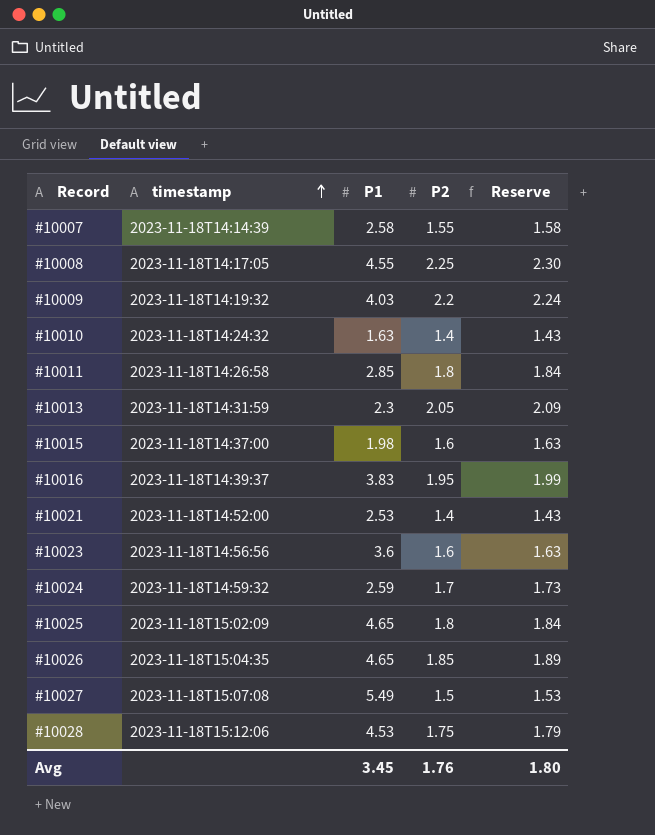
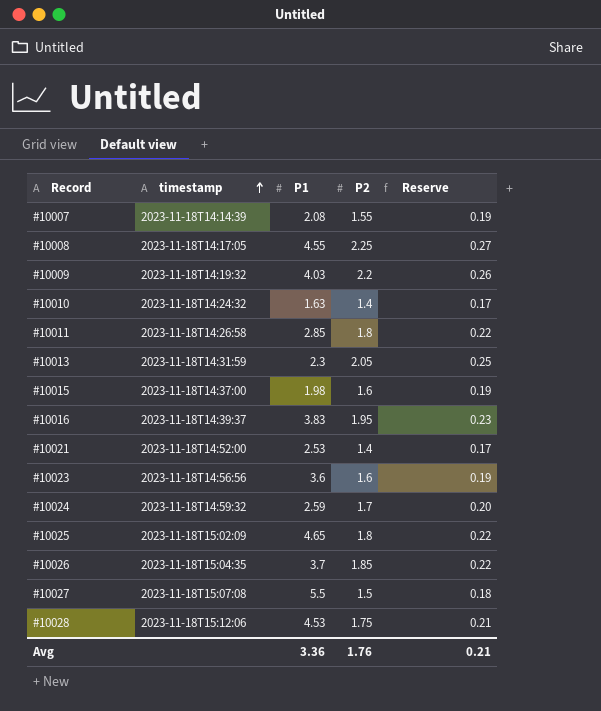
column Reserve | formula: [P2] * 1.02 -> [P2] * 0.12
#10007 | P1: 2.58 -> 2.08
#10026 | P1: 4.65 -> 3.7
#10027 | P1: 5.49 -> 5.5
Avg | P1: 3.45 -> 3.36
Avg | Reserve: 1.80 -> 0.21

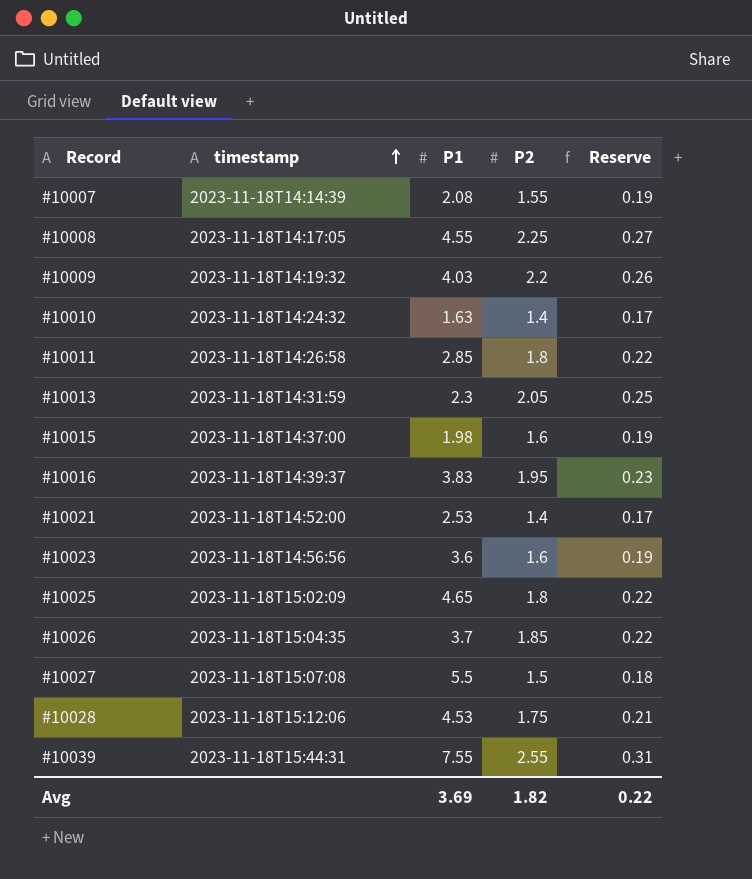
row #10024: 2023-11-18T14:59:32 | 2.59 | 1.7 | 0.20 -> none
row #10039: none -> 2023-11-18T15:44:31 | 7.55 | 2.55 | 0.31
Avg | P1: 3.36 -> 3.69
Avg | P2: 1.76 -> 1.82
Avg | Reserve: 0.21 -> 0.22

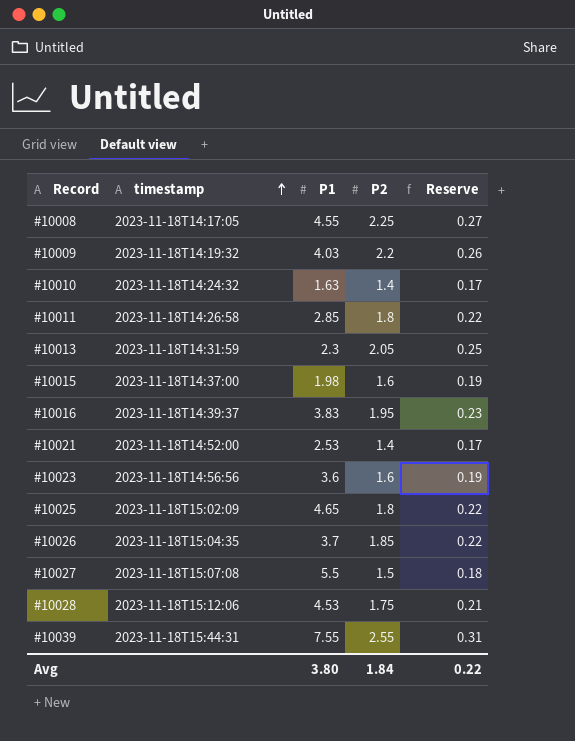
row #10007: 2023-11-18T14:14:39 | 2.08 | 1.55 | 0.19 -> none
Avg | P1: 3.69 -> 3.80
Avg | P2: 1.82 -> 1.84

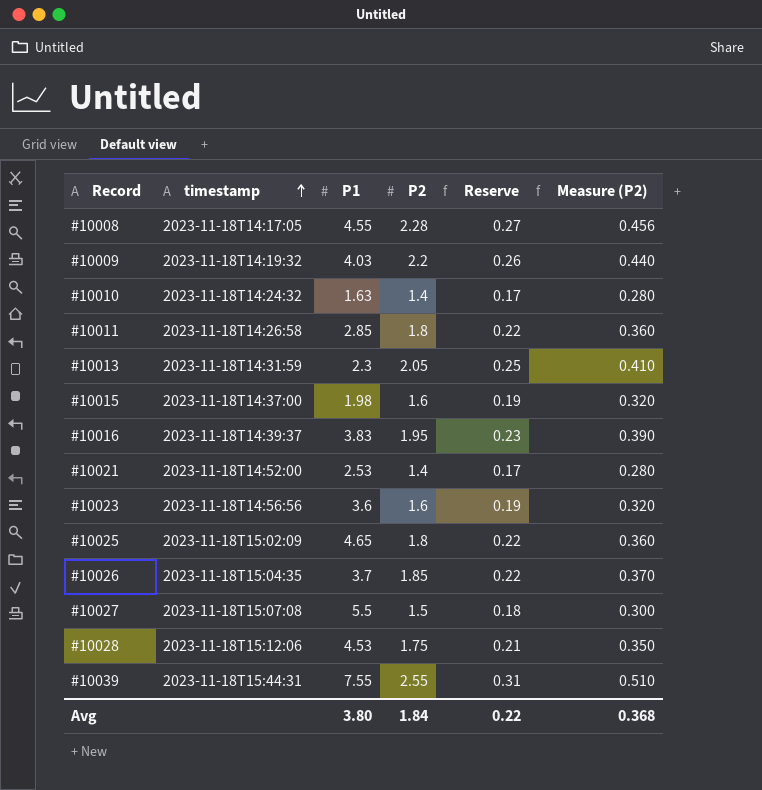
column Measure (P2) | formula: none -> [P2] * 0.2
#10008 | P2: 2.25 -> 2.28

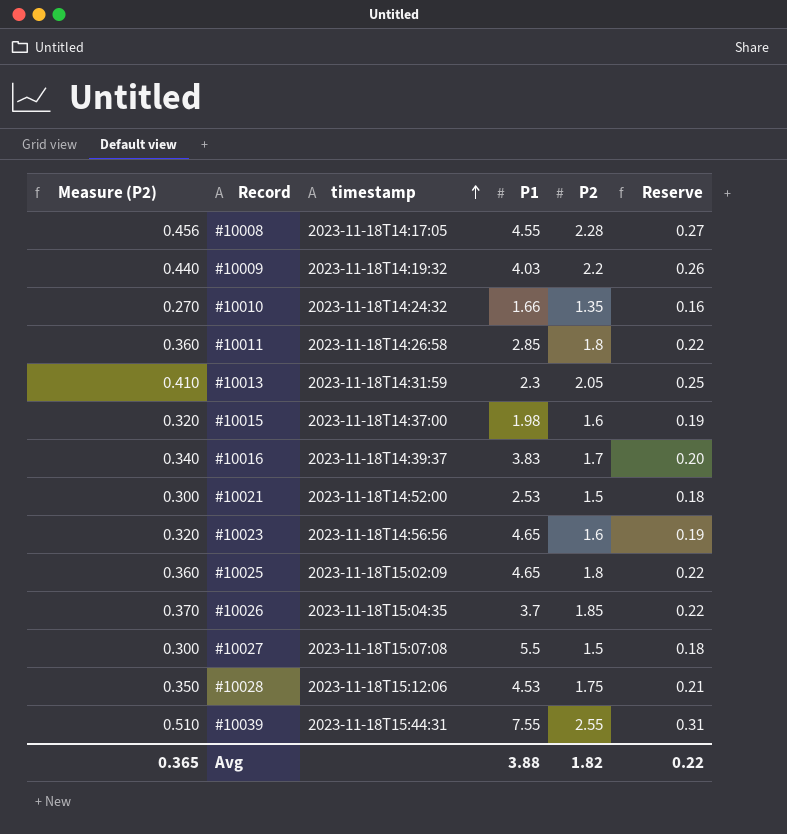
column Measure (P2) | position: 6 -> 1
#10010 | Measure (P2): 0.280 -> 0.270
#10010 | P1: 1.63 -> 1.66
#10010 | P2: 1.4 -> 1.35
#10010 | Reserve: 0.17 -> 0.16
#10016 | Measure (P2): 0.390 -> 0.340
#10016 | P2: 1.95 -> 1.7
#10016 | Reserve: 0.23 -> 0.20
#10021 | Measure (P2): 0.280 -> 0.300
#10021 | P2: 1.4 -> 1.5
#10021 | Reserve: 0.17 -> 0.18
#10023 | P1: 3.6 -> 4.65
Avg | Measure (P2): 0.368 -> 0.365
Avg | P1: 3.80 -> 3.88
Avg | P2: 1.84 -> 1.82

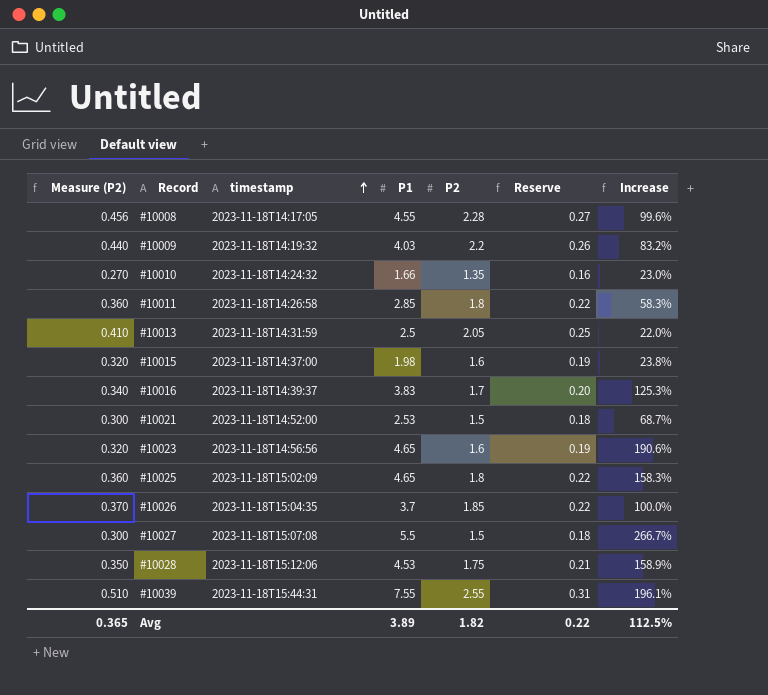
column Increase | formula: none -> ([P1] - [P2]) / [P2]
#10013 | P1: 2.3 -> 2.5
Avg | P1: 3.88 -> 3.89

